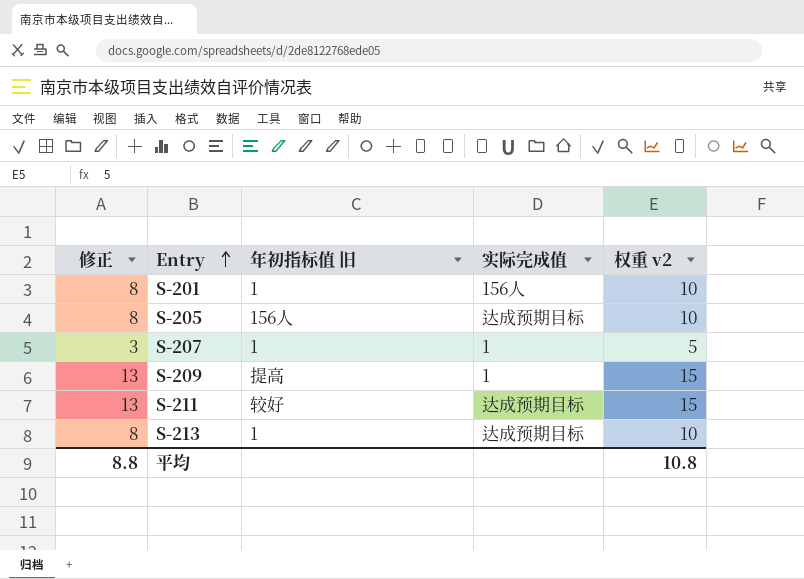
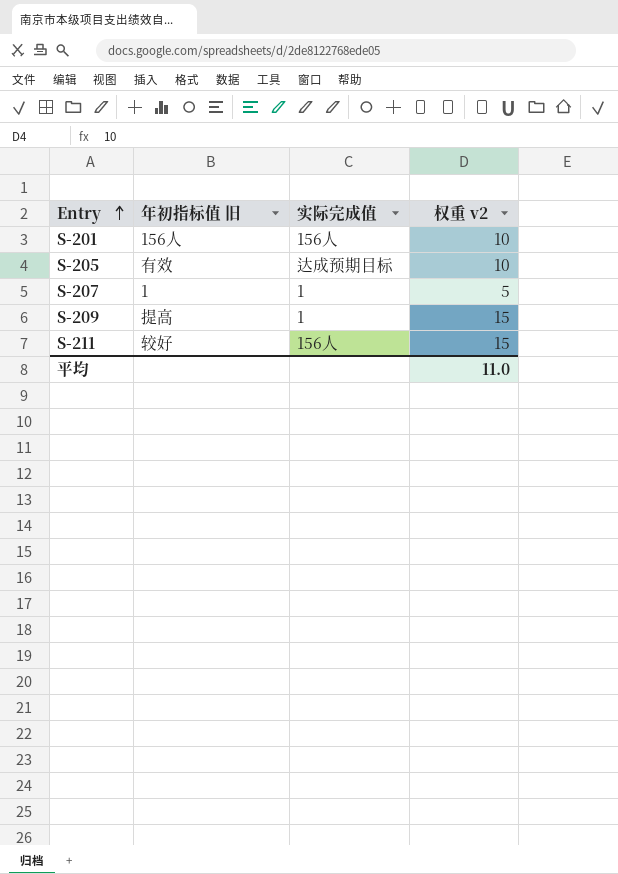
column 修正 | formula: [权重 v2] - 2 -> none
row S-213: 8 | 1 | 达成预期目标 | 10 -> none
S-201 | 年初指标值 旧: 1 -> 156人
S-205 | 年初指标值 旧: 156人 -> 有效
S-211 | 实际完成值: 达成预期目标 -> 156人
平均 | 权重 v2: 10.8 -> 11.0

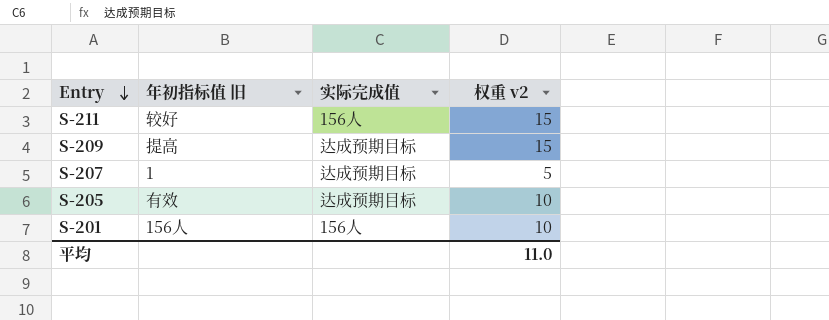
row order: Entry ascending -> Entry descending
S-209 | 实际完成值: 1 -> 达成预期目标
S-207 | 实际完成值: 1 -> 达成预期目标

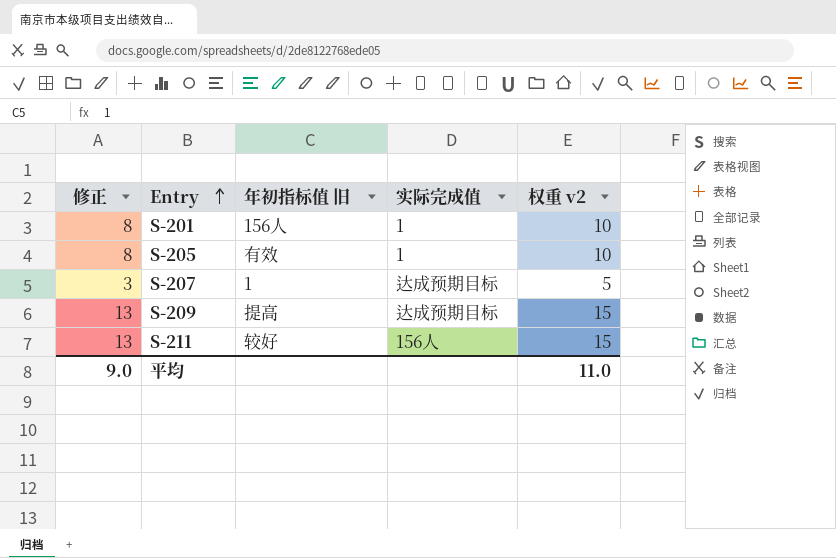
row order: Entry descending -> Entry ascending
column 修正 | formula: none -> [权重 v2] - 2
S-201 | 实际完成值: 156人 -> 1
S-205 | 实际完成值: 达成预期目标 -> 1

